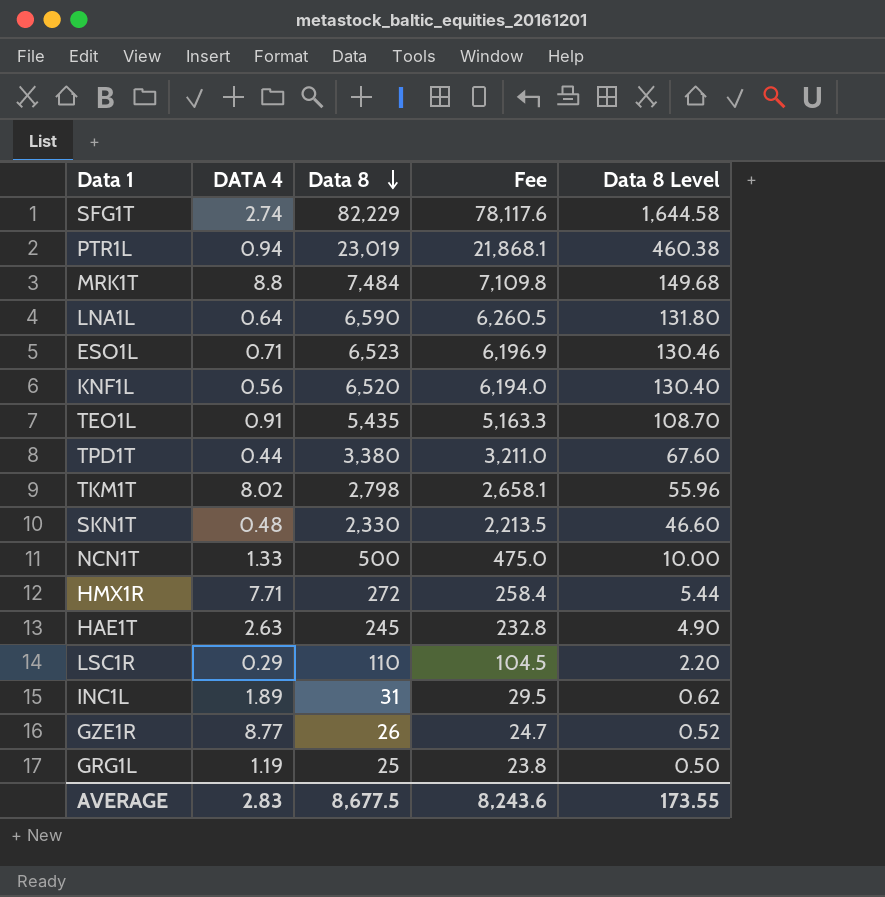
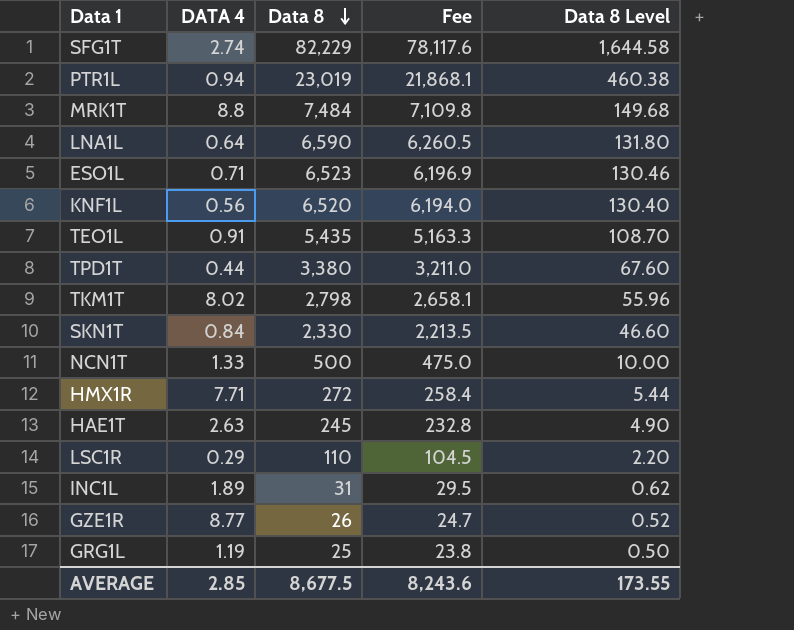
SKN1T | DATA 4: 0.48 -> 0.84
AVERAGE | DATA 4: 2.83 -> 2.85

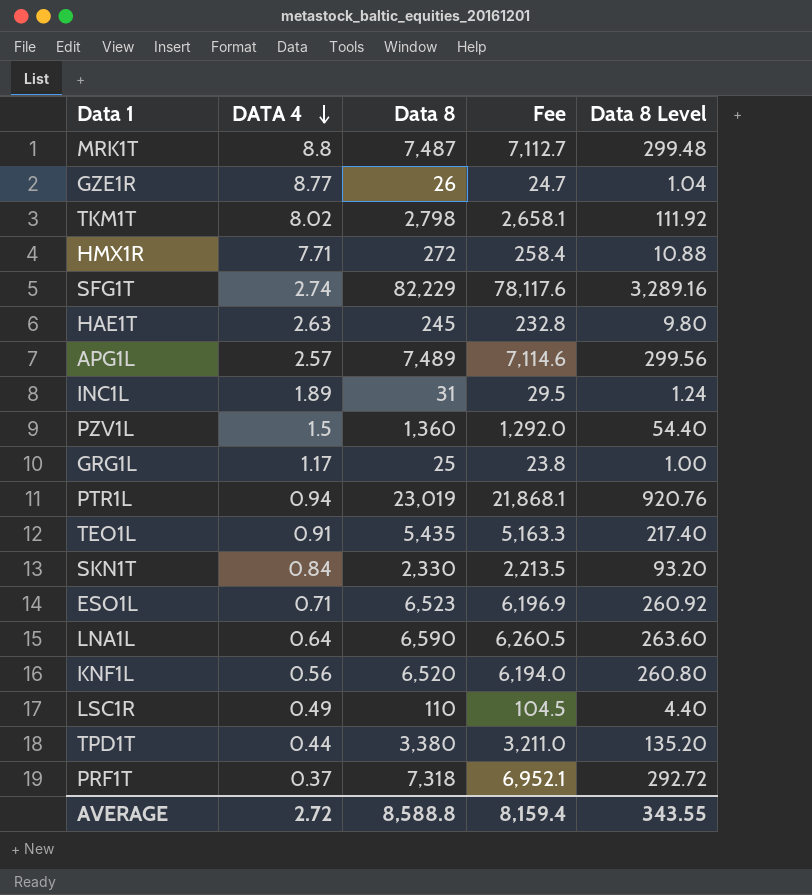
row order: Data 8 descending -> DATA 4 descending
column Data 8 Level | formula: [Data 8] * 0.02 -> [Data 8] * 0.04
row NCN1T: 1.33 | 500 | 475.0 | 10.00 -> none
MRK1T | Data 8: 7,484 -> 7,487
MRK1T | Fee: 7,109.8 -> 7,112.7
row APG1L: none -> 2.57 | 7,489 | 7,114.6 | 299.56
row PZV1L: none -> 1.5 | 1,360 | 1,292.0 | 54.40
GRG1L | DATA 4: 1.19 -> 1.17
LSC1R | DATA 4: 0.29 -> 0.49
row PRF1T: none -> 0.37 | 7,318 | 6,952.1 | 292.72
AVERAGE | DATA 4: 2.85 -> 2.72
AVERAGE | Data 8: 8,677.5 -> 8,588.8
AVERAGE | Fee: 8,243.6 -> 8,159.4
AVERAGE | Data 8 Level: 173.55 -> 343.55

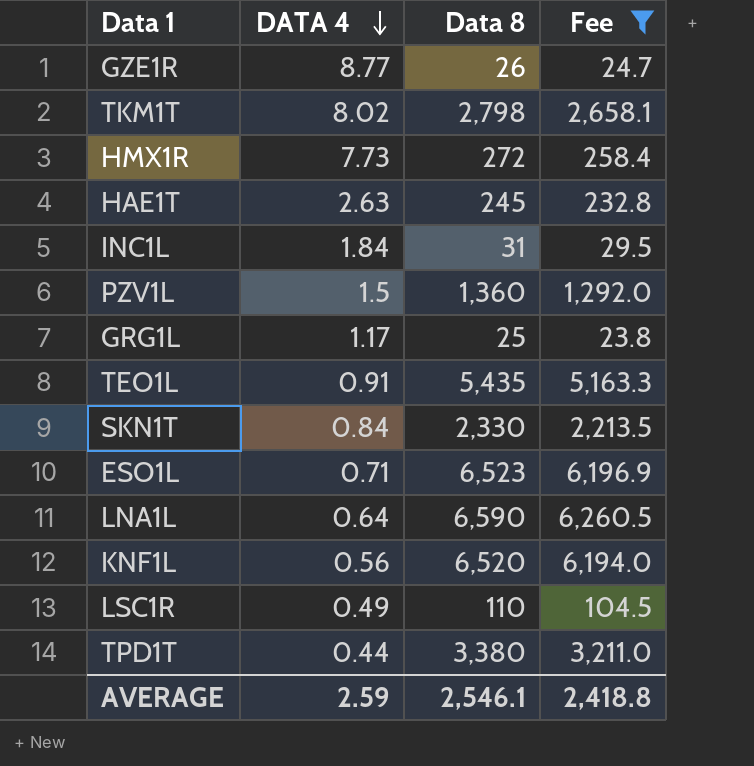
filter: none -> Fee <= 6,260.5
column Data 8 Level | formula: [Data 8] * 0.04 -> none
HMX1R | DATA 4: 7.71 -> 7.73
INC1L | DATA 4: 1.89 -> 1.84
AVERAGE | DATA 4: 2.72 -> 2.59
AVERAGE | Data 8: 8,588.8 -> 2,546.1
AVERAGE | Fee: 8,159.4 -> 2,418.8

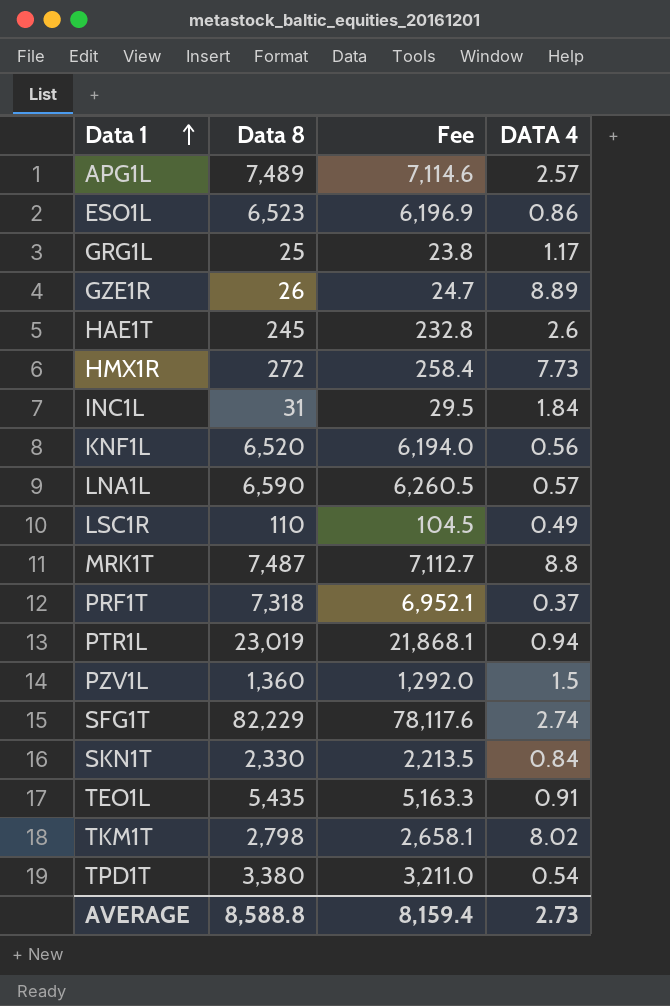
filter: Fee <= 6,260.5 -> none
row order: DATA 4 descending -> Data 1 ascending
column DATA 4 | position: 2 -> 4
ESO1L | DATA 4: 0.71 -> 0.86
GZE1R | DATA 4: 8.77 -> 8.89
HAE1T | DATA 4: 2.63 -> 2.6
LNA1L | DATA 4: 0.64 -> 0.57
TPD1T | DATA 4: 0.44 -> 0.54
AVERAGE | Data 8: 2,546.1 -> 8,588.8
AVERAGE | Fee: 2,418.8 -> 8,159.4
AVERAGE | DATA 4: 2.59 -> 2.73

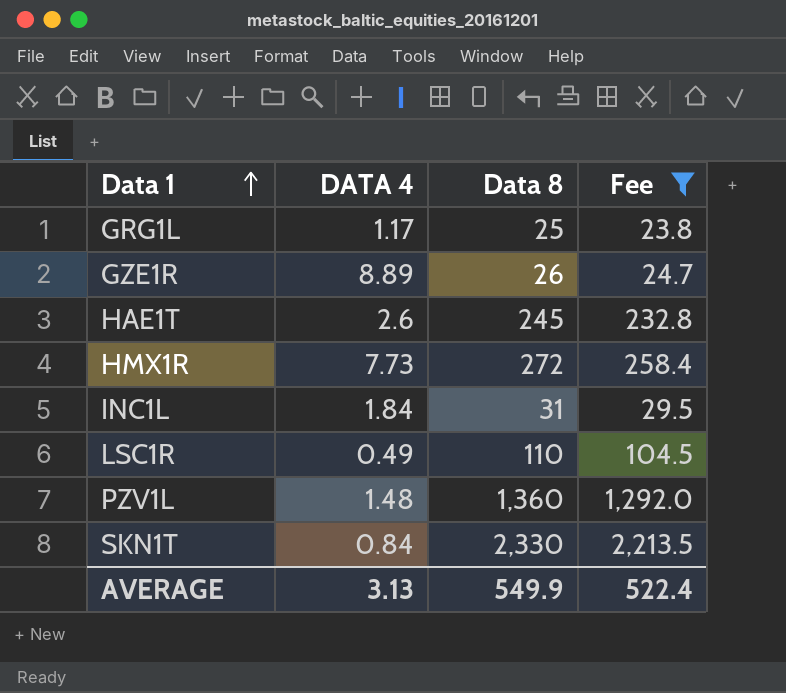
filter: none -> Fee <= 2,213.5
column DATA 4 | position: 4 -> 2
PZV1L | DATA 4: 1.5 -> 1.48
AVERAGE | DATA 4: 2.73 -> 3.13
AVERAGE | Data 8: 8,588.8 -> 549.9
AVERAGE | Fee: 8,159.4 -> 522.4

